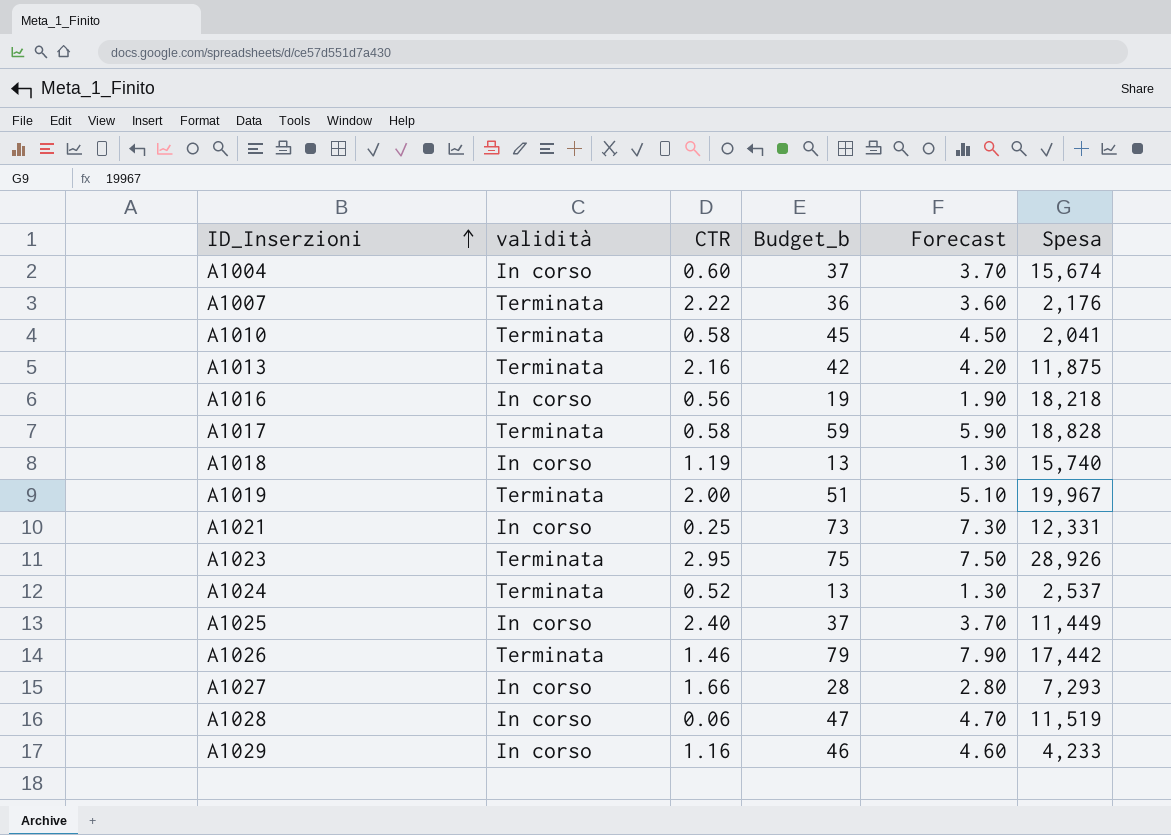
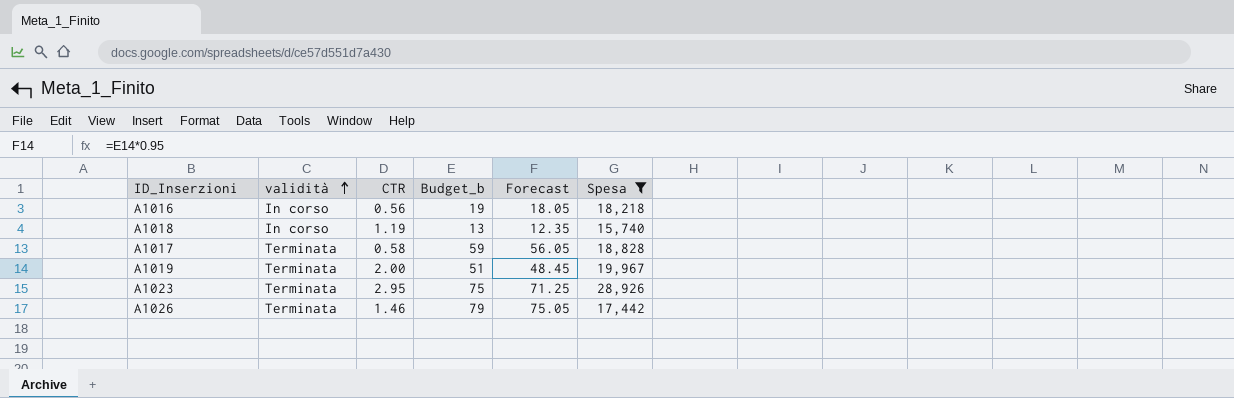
filter: none -> Spesa >= 15,740
row order: ID_Inserzioni ascending -> validità ascending
column Forecast | formula: [Budget_b] * 0.1 -> [Budget_b] * 0.95

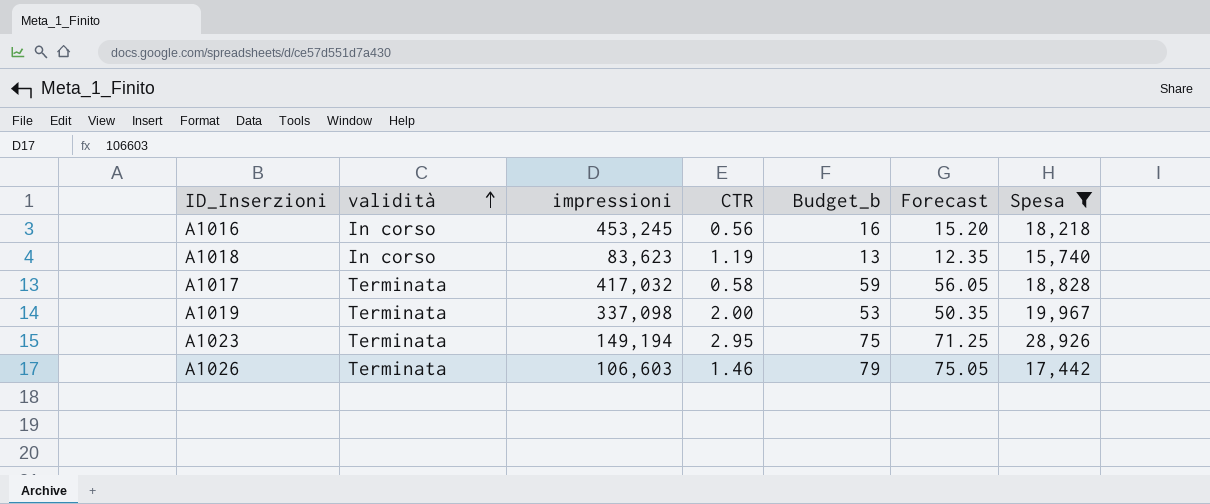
column impressioni | position: none -> 3
A1016 | Budget_b: 19 -> 16
A1016 | Forecast: 18.05 -> 15.20
A1019 | Budget_b: 51 -> 53
A1019 | Forecast: 48.45 -> 50.35

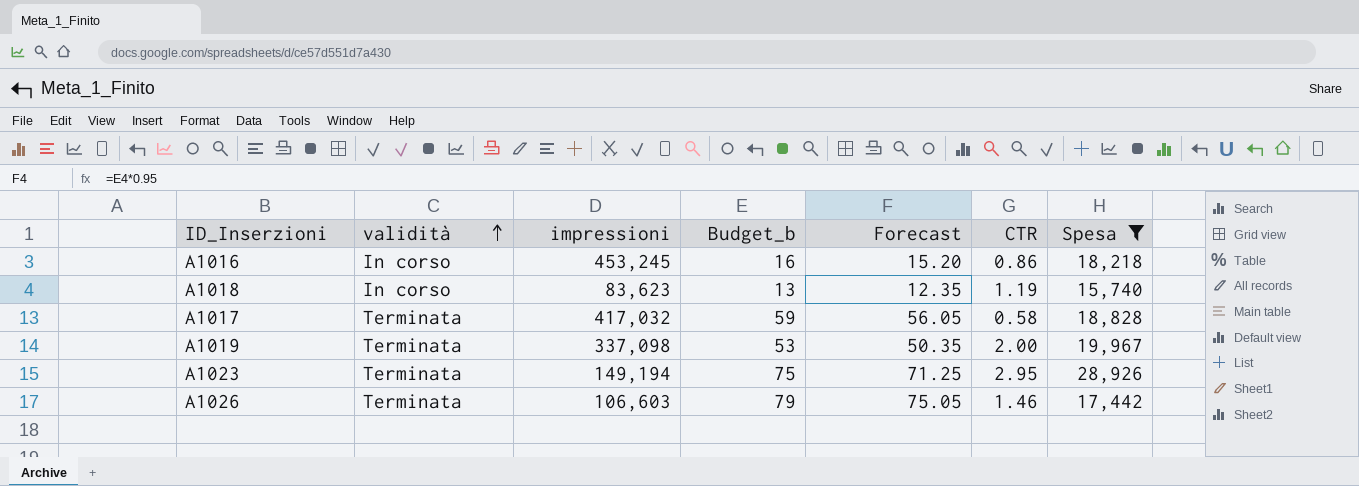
column CTR | position: 4 -> 6
A1016 | CTR: 0.56 -> 0.86

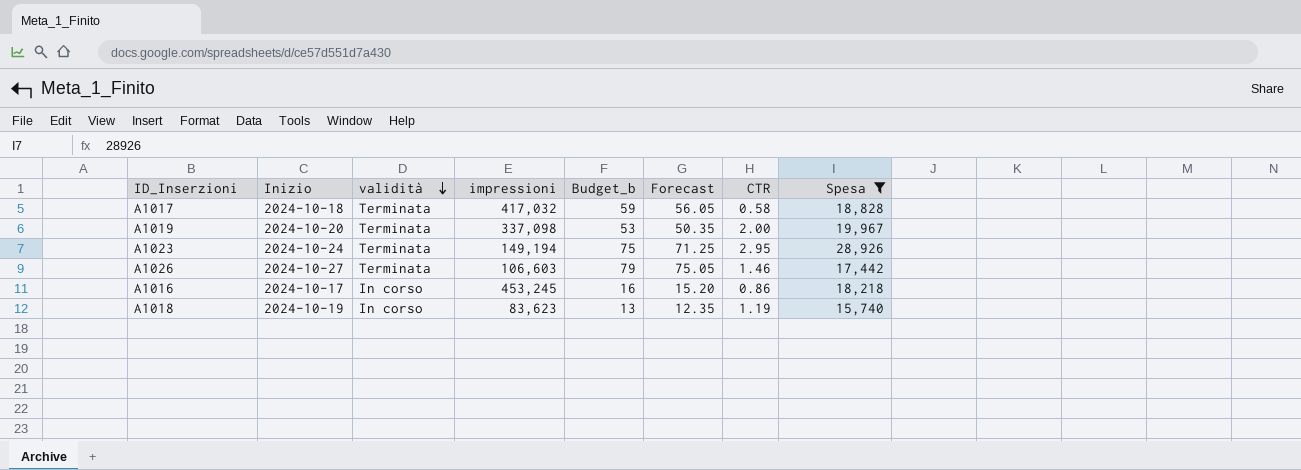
row order: validità ascending -> validità descending
column Inizio | position: none -> 2

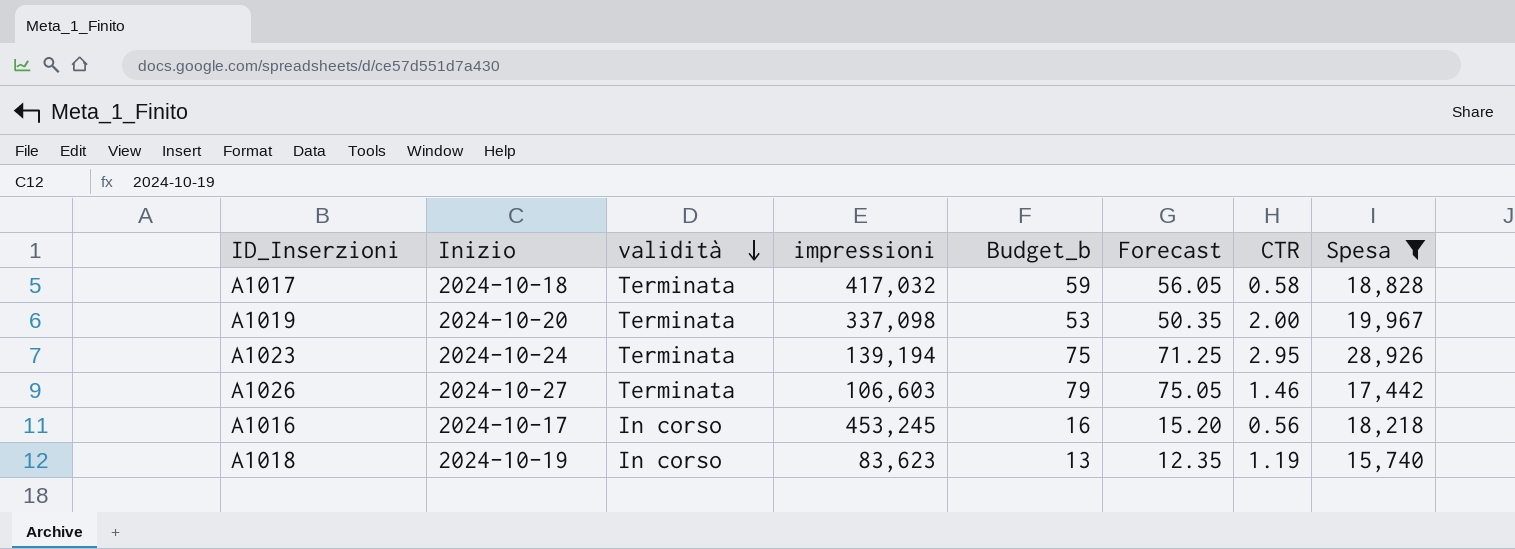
A1023 | impressioni: 149,194 -> 139,194
A1016 | CTR: 0.86 -> 0.56

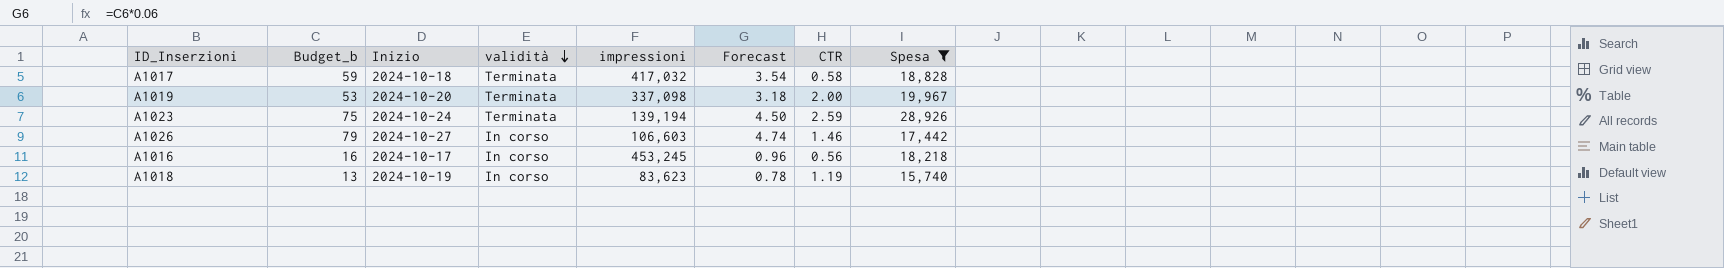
column Budget_b | position: 5 -> 2
column Forecast | formula: [Budget_b] * 0.95 -> [Budget_b] * 0.06
A1023 | CTR: 2.95 -> 2.59
A1026 | validità: Terminata -> In corso

